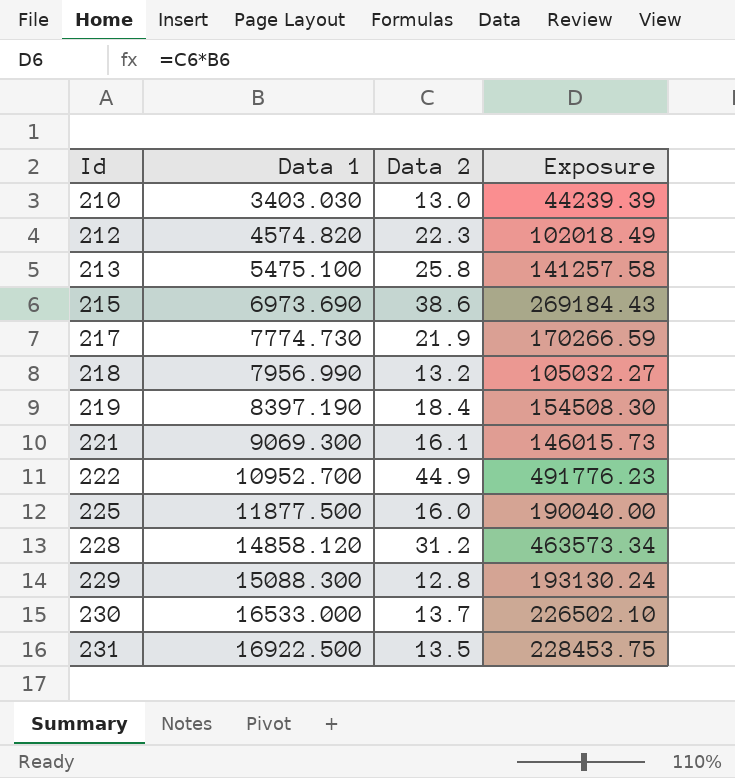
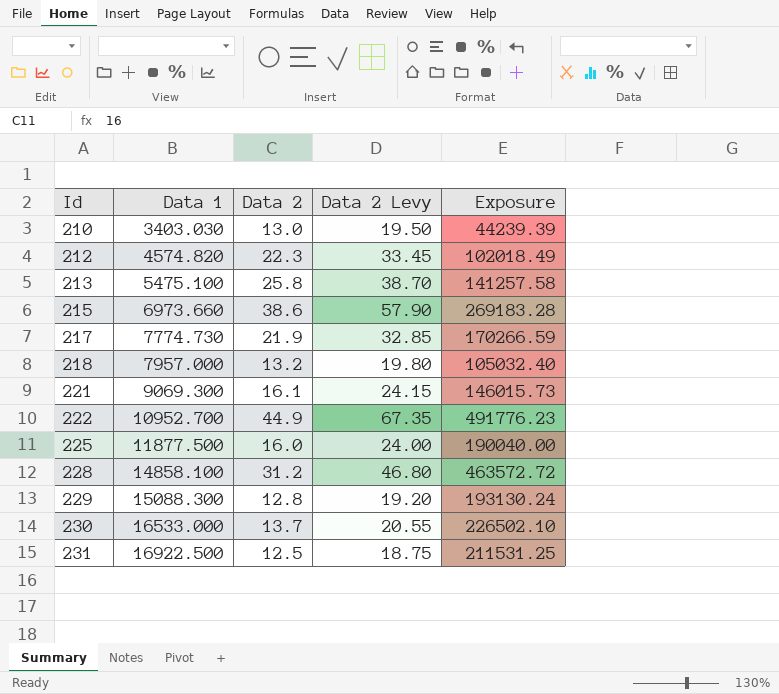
column Data 2 Levy | formula: none -> [Data 2] * 1.5
row 219: 8397.190 | 18.4 | 154508.30 -> none
215 | Data 1: 6973.690 -> 6973.660
215 | Exposure: 269184.43 -> 269183.28
218 | Data 1: 7956.990 -> 7957.000
218 | Exposure: 105032.27 -> 105032.40
228 | Data 1: 14858.120 -> 14858.100
228 | Exposure: 463573.34 -> 463572.72
231 | Data 2: 13.5 -> 12.5
231 | Exposure: 228453.75 -> 211531.25

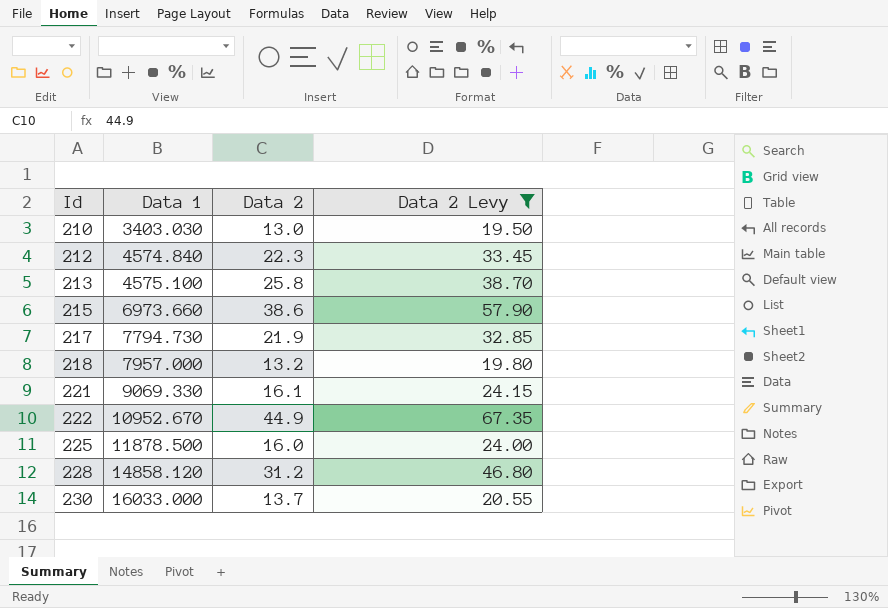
filter: none -> Data 2 Levy >= 19.50
column Exposure | formula: [Data 1] * [Data 2] -> none
212 | Data 1: 4574.820 -> 4574.840
213 | Data 1: 5475.100 -> 4575.100
217 | Data 1: 7774.730 -> 7794.730
221 | Data 1: 9069.300 -> 9069.330
222 | Data 1: 10952.700 -> 10952.670
225 | Data 1: 11877.500 -> 11878.500
228 | Data 1: 14858.100 -> 14858.120
230 | Data 1: 16533.000 -> 16033.000

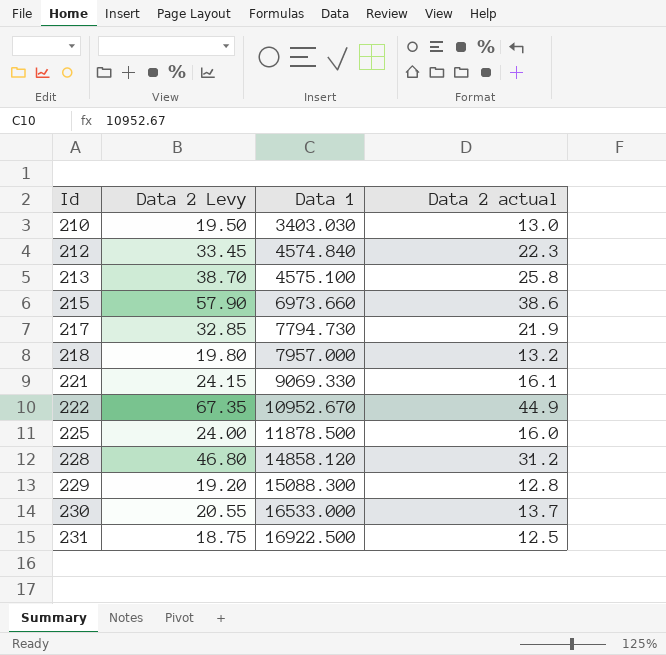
filter: Data 2 Levy >= 19.50 -> none
column Data 2 Levy | position: 4 -> 2
column name: Data 2 -> Data 2 actual
230 | Data 1: 16033.000 -> 16533.000

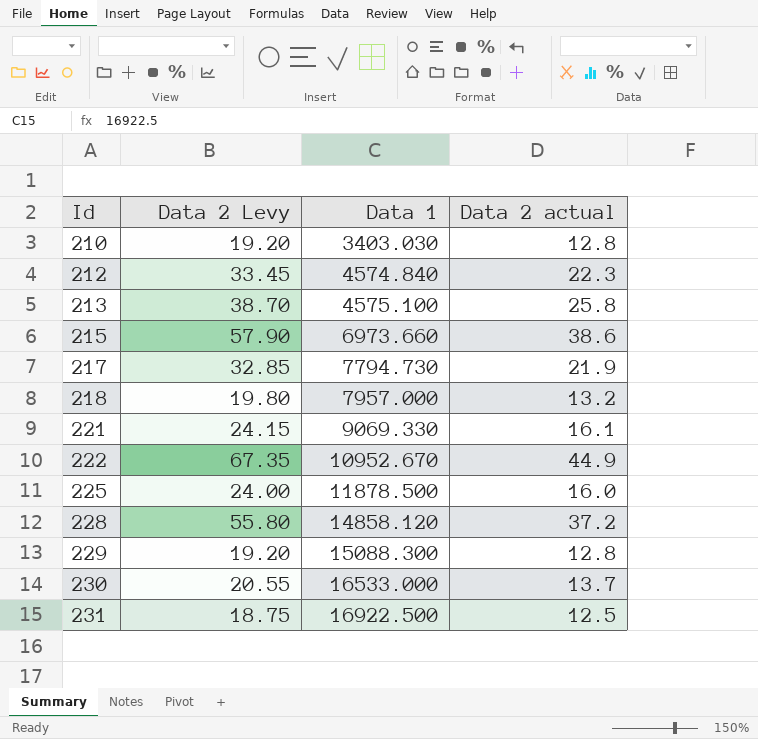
210 | Data 2 Levy: 19.50 -> 19.20
210 | Data 2 actual: 13.0 -> 12.8
228 | Data 2 Levy: 46.80 -> 55.80
228 | Data 2 actual: 31.2 -> 37.2

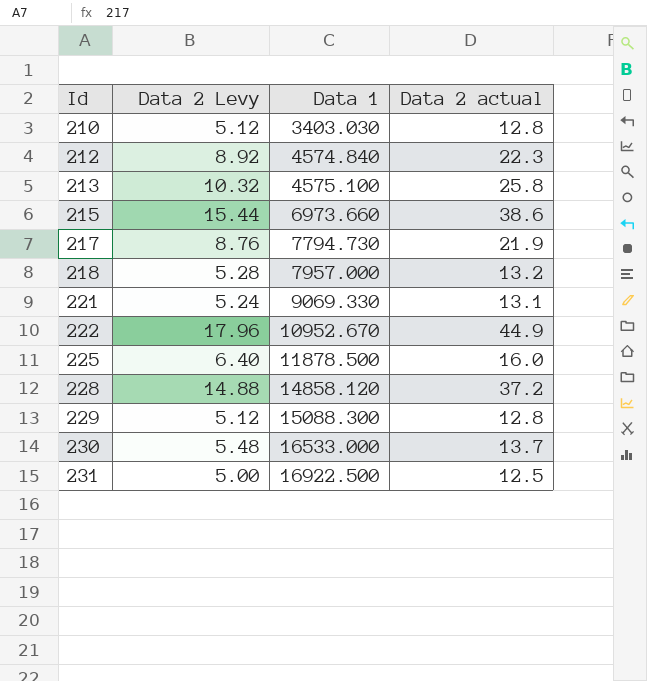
column Data 2 Levy | formula: [Data 2 actual] * 1.5 -> [Data 2 actual] * 0.4
221 | Data 2 actual: 16.1 -> 13.1

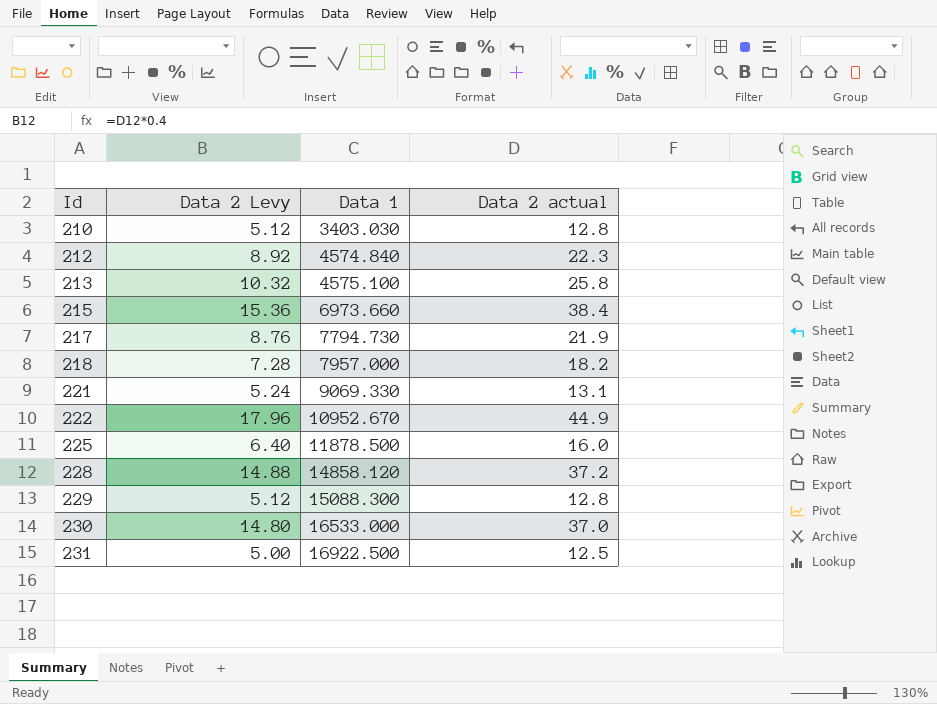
215 | Data 2 Levy: 15.44 -> 15.36
215 | Data 2 actual: 38.6 -> 38.4
218 | Data 2 Levy: 5.28 -> 7.28
218 | Data 2 actual: 13.2 -> 18.2
230 | Data 2 Levy: 5.48 -> 14.80
230 | Data 2 actual: 13.7 -> 37.0

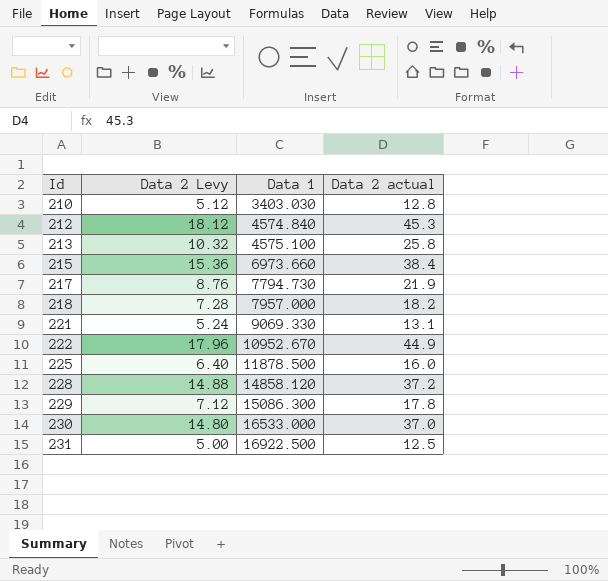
212 | Data 2 Levy: 8.92 -> 18.12
212 | Data 2 actual: 22.3 -> 45.3
229 | Data 2 Levy: 5.12 -> 7.12
229 | Data 1: 15088.300 -> 15086.300
229 | Data 2 actual: 12.8 -> 17.8

